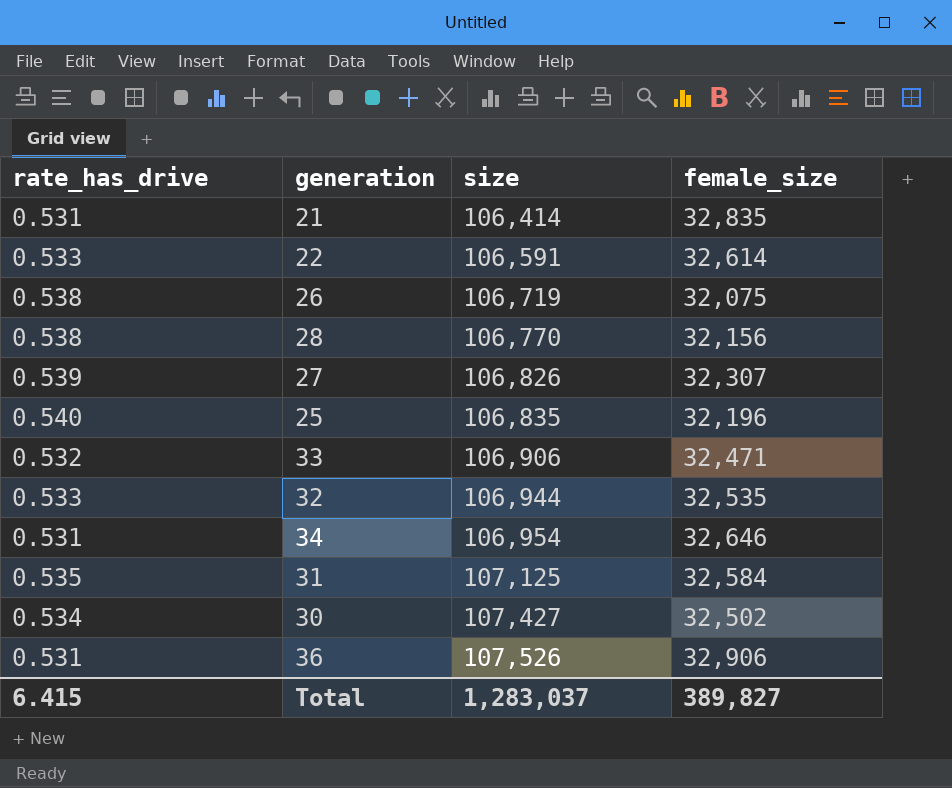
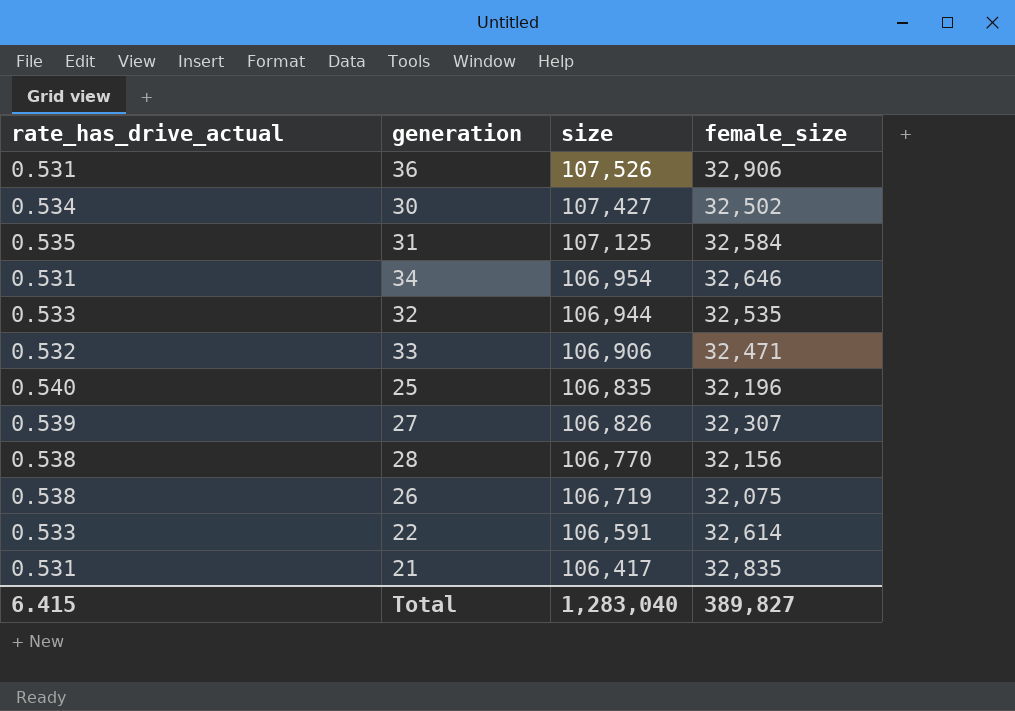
row order: size ascending -> size descending
column name: rate_has_drive -> rate_has_drive_actual
21 | size: 106,414 -> 106,417
Total | size: 1,283,037 -> 1,283,040

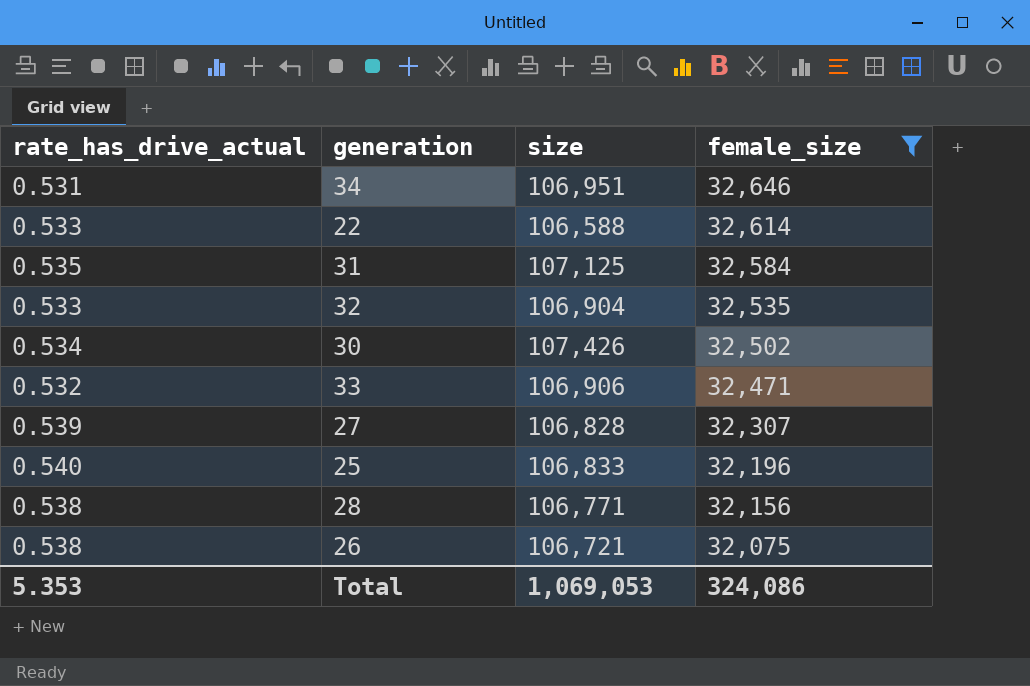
filter: none -> female_size <= 32,646
row order: size descending -> female_size descending
34 | size: 106,954 -> 106,951
22 | size: 106,591 -> 106,588
32 | size: 106,944 -> 106,904
30 | size: 107,427 -> 107,426
27 | size: 106,826 -> 106,828
25 | size: 106,835 -> 106,833
28 | size: 106,770 -> 106,771
26 | size: 106,719 -> 106,721
Total | rate_has_drive_actual: 6.415 -> 5.353
Total | size: 1,283,040 -> 1,069,053
Total | female_size: 389,827 -> 324,086

